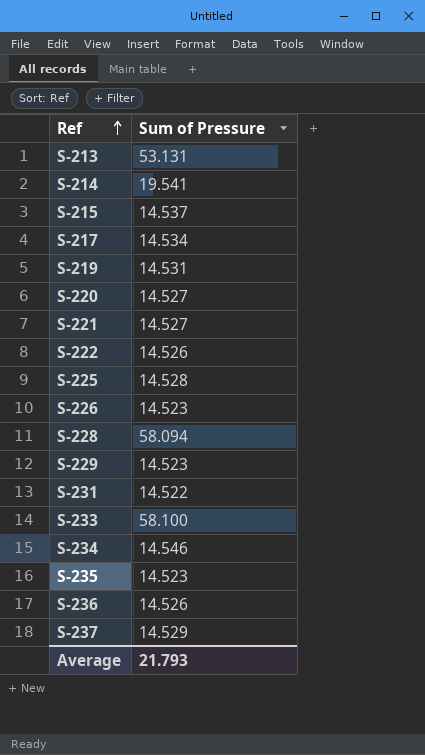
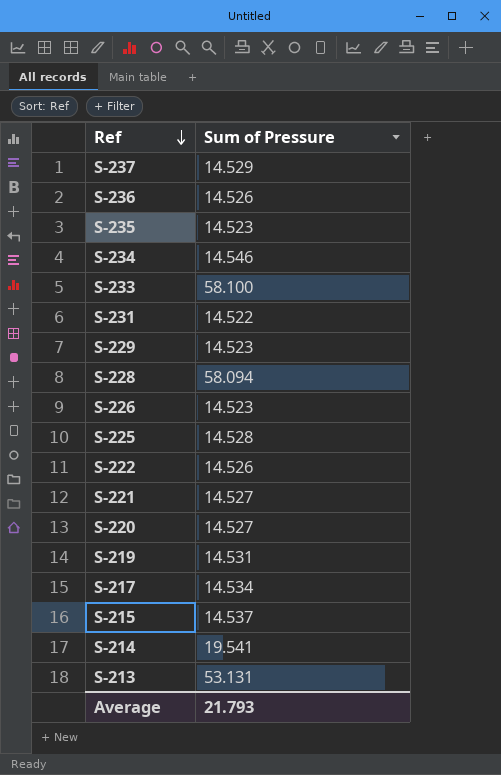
row order: Ref ascending -> Ref descending

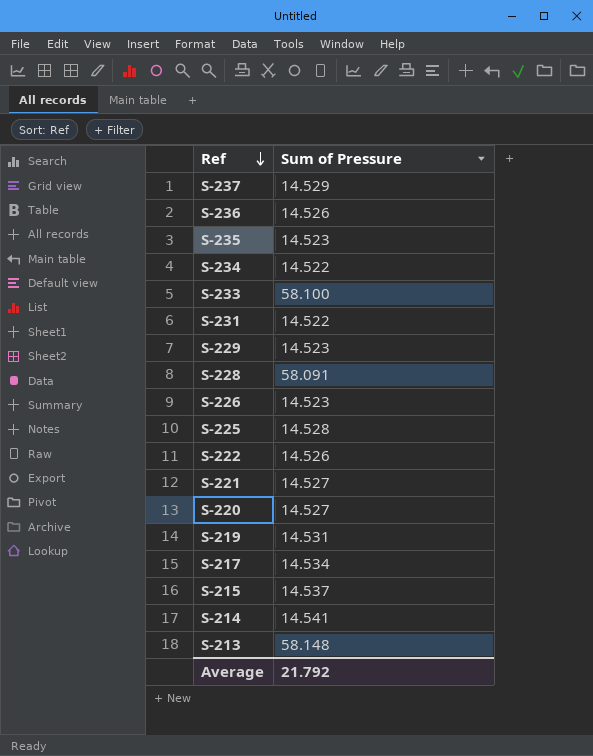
S-234 | Sum of Pressure: 14.546 -> 14.522
S-228 | Sum of Pressure: 58.094 -> 58.091
S-214 | Sum of Pressure: 19.541 -> 14.541
S-213 | Sum of Pressure: 53.131 -> 58.148
Average | Sum of Pressure: 21.793 -> 21.792

